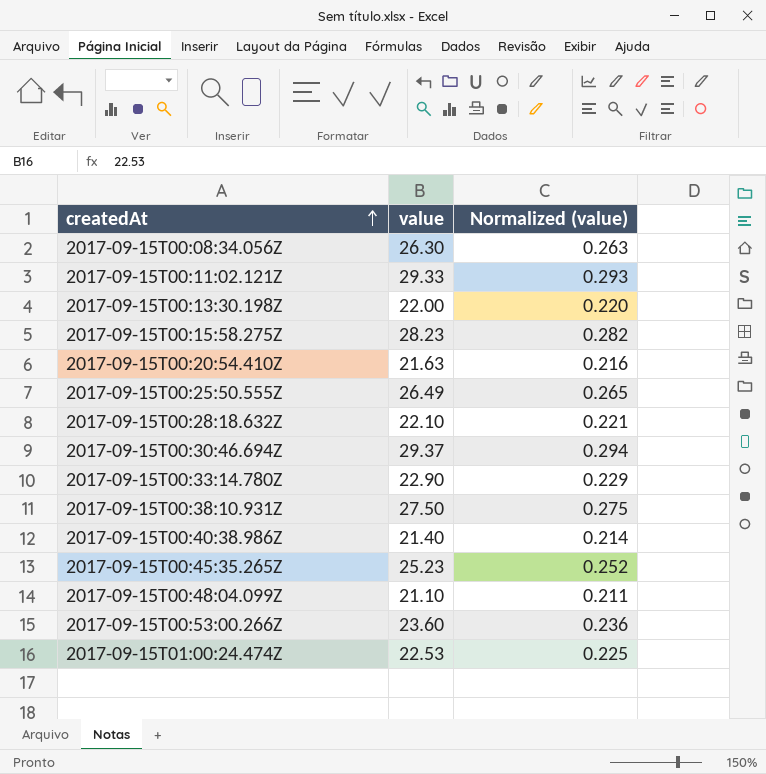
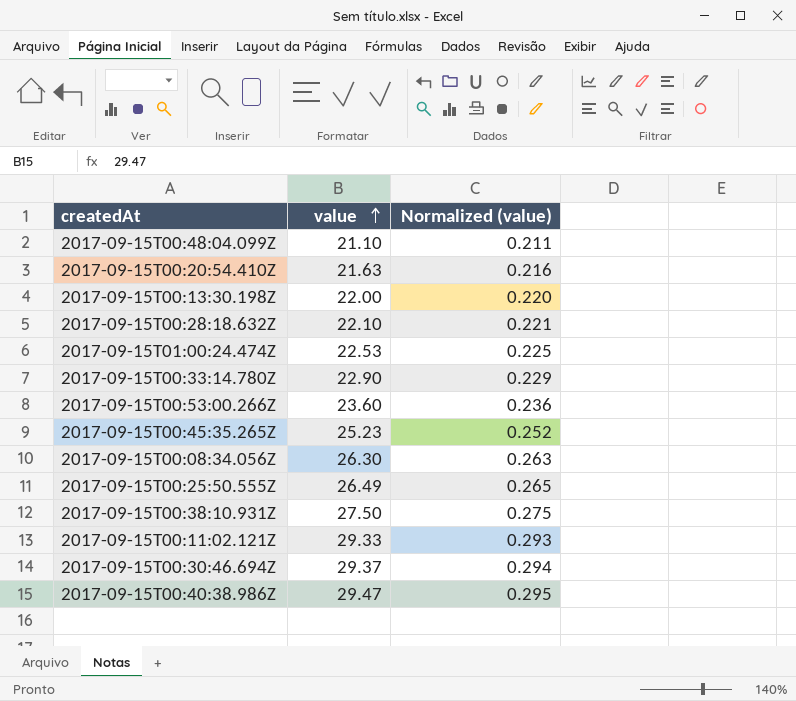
row order: createdAt ascending -> value ascending
row 2017-09-15T00:15:58.275Z: 28.23 | 0.282 -> none
2017-09-15T00:40:38.986Z | value: 21.40 -> 29.47
2017-09-15T00:40:38.986Z | Normalized (value): 0.214 -> 0.295

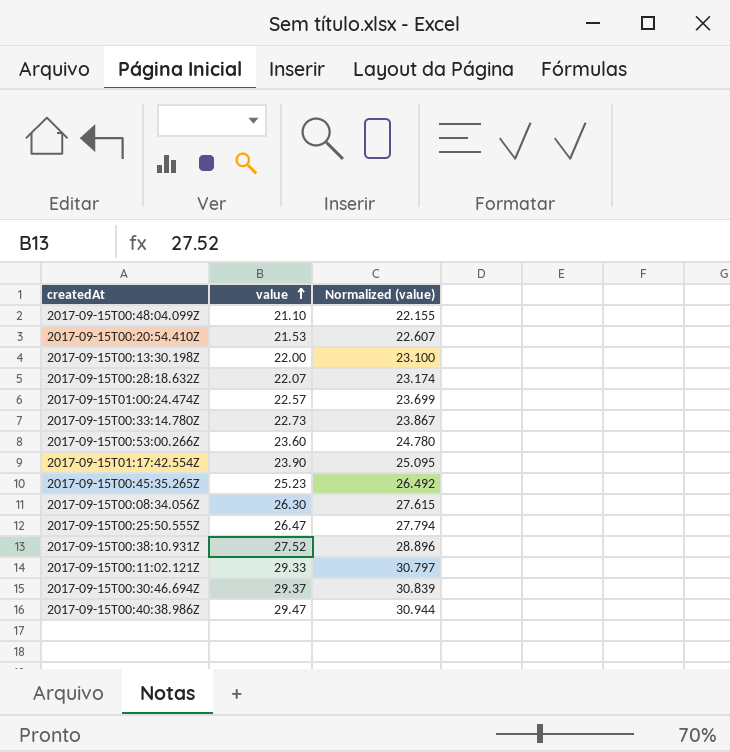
column Normalized (value) | formula: [value] * 0.01 -> [value] * 1.05
2017-09-15T00:20:54.410Z | value: 21.63 -> 21.53
2017-09-15T00:28:18.632Z | value: 22.10 -> 22.07
2017-09-15T01:00:24.474Z | value: 22.53 -> 22.57
2017-09-15T00:33:14.780Z | value: 22.90 -> 22.73
row 2017-09-15T01:17:42.554Z: none -> 23.90 | 25.095
2017-09-15T00:25:50.555Z | value: 26.49 -> 26.47
2017-09-15T00:38:10.931Z | value: 27.50 -> 27.52

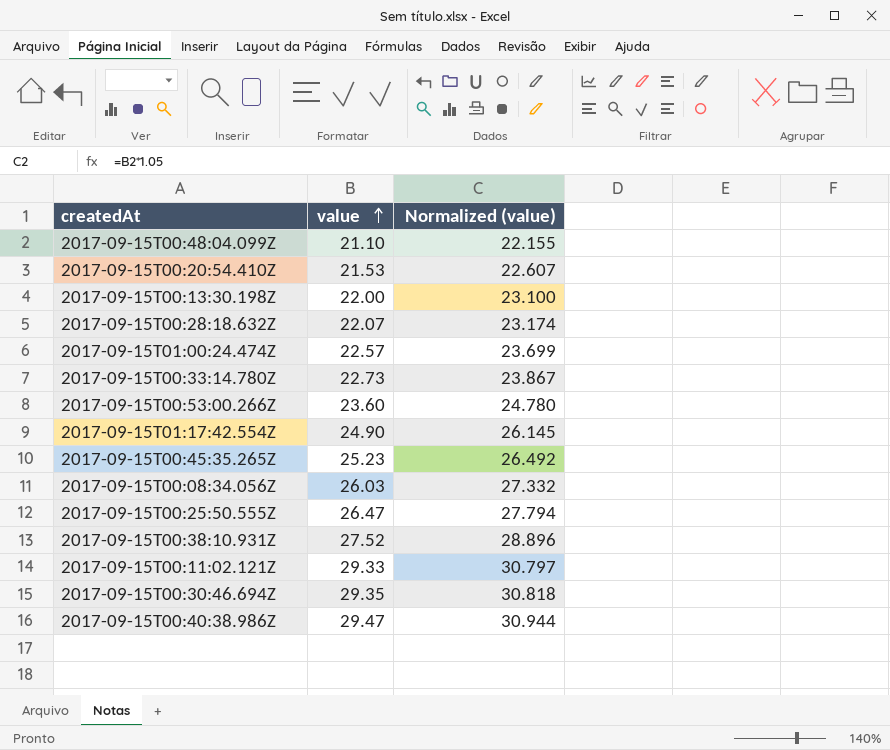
2017-09-15T01:17:42.554Z | value: 23.90 -> 24.90
2017-09-15T01:17:42.554Z | Normalized (value): 25.095 -> 26.145
2017-09-15T00:08:34.056Z | value: 26.30 -> 26.03
2017-09-15T00:08:34.056Z | Normalized (value): 27.615 -> 27.332
2017-09-15T00:30:46.694Z | value: 29.37 -> 29.35
2017-09-15T00:30:46.694Z | Normalized (value): 30.839 -> 30.818

